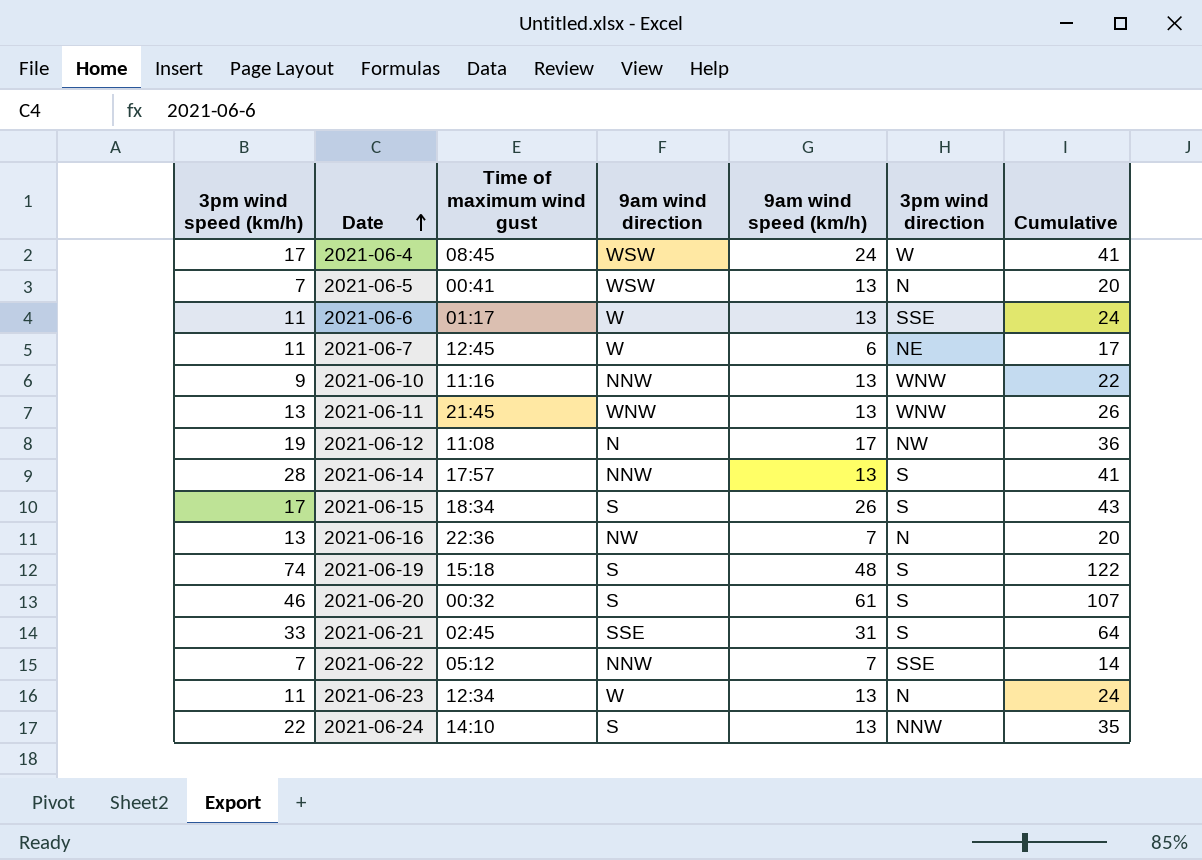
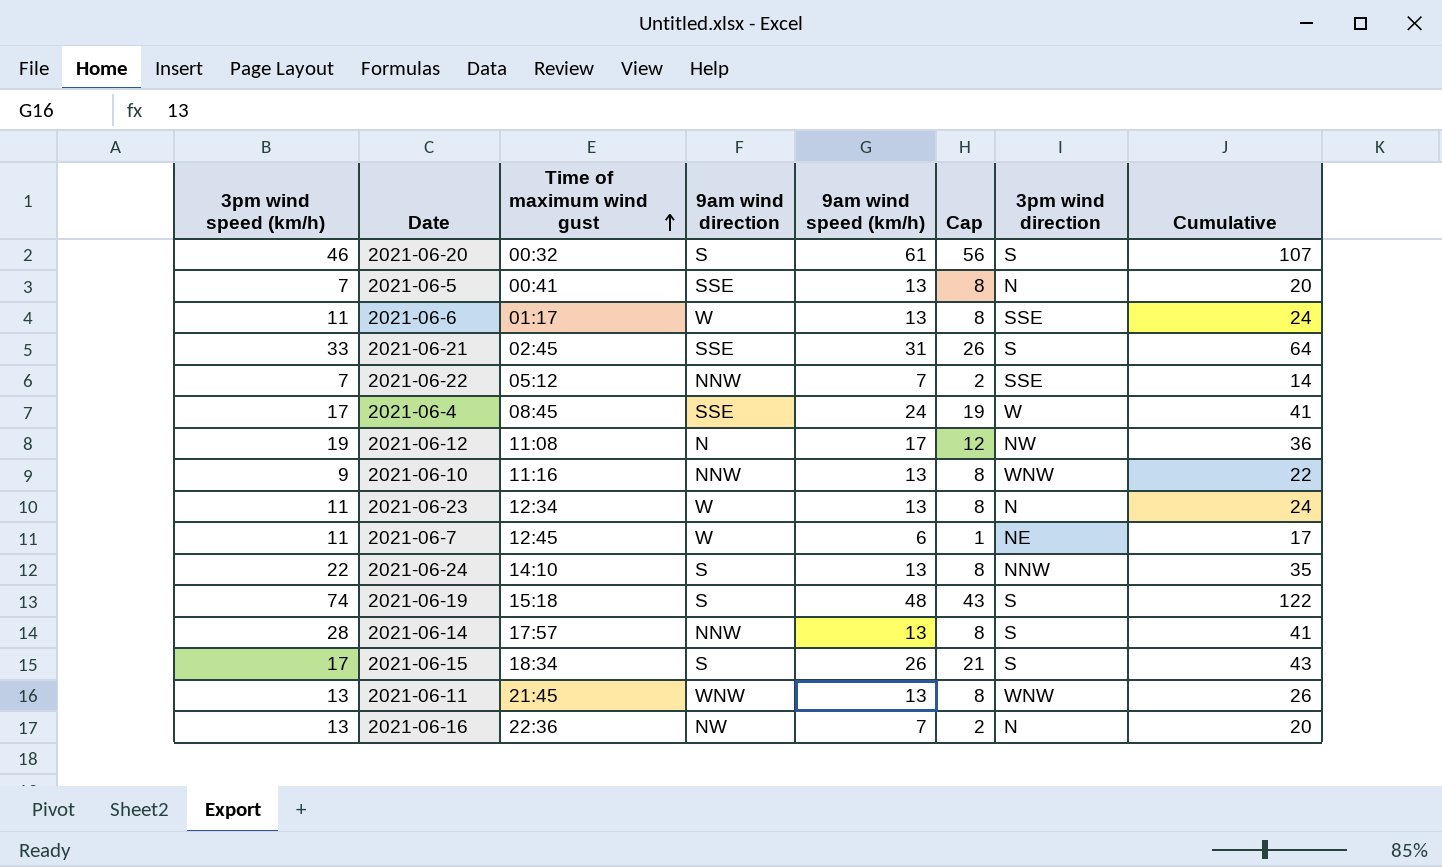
row order: Date ascending -> Time of maximum wind gust ascending
column Cap | formula: none -> [9am wind speed (km/h)] - 5
2021-06-5 | 9am wind direction: WSW -> SSE
2021-06-4 | 9am wind direction: WSW -> SSE

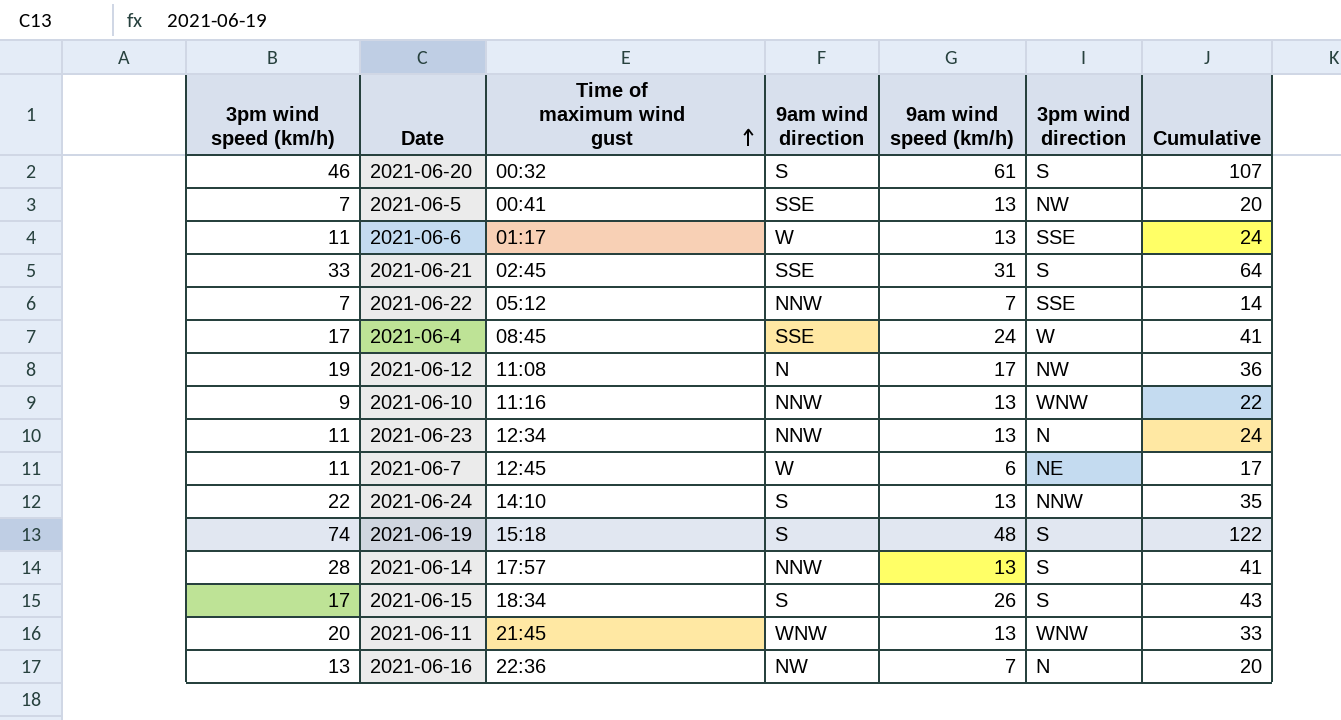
column Cap | formula: [9am wind speed (km/h)] - 5 -> none
2021-06-5 | 3pm wind direction: N -> NW
2021-06-23 | 9am wind direction: W -> NNW
2021-06-11 | 3pm wind speed (km/h): 13 -> 20
2021-06-11 | Cumulative: 26 -> 33

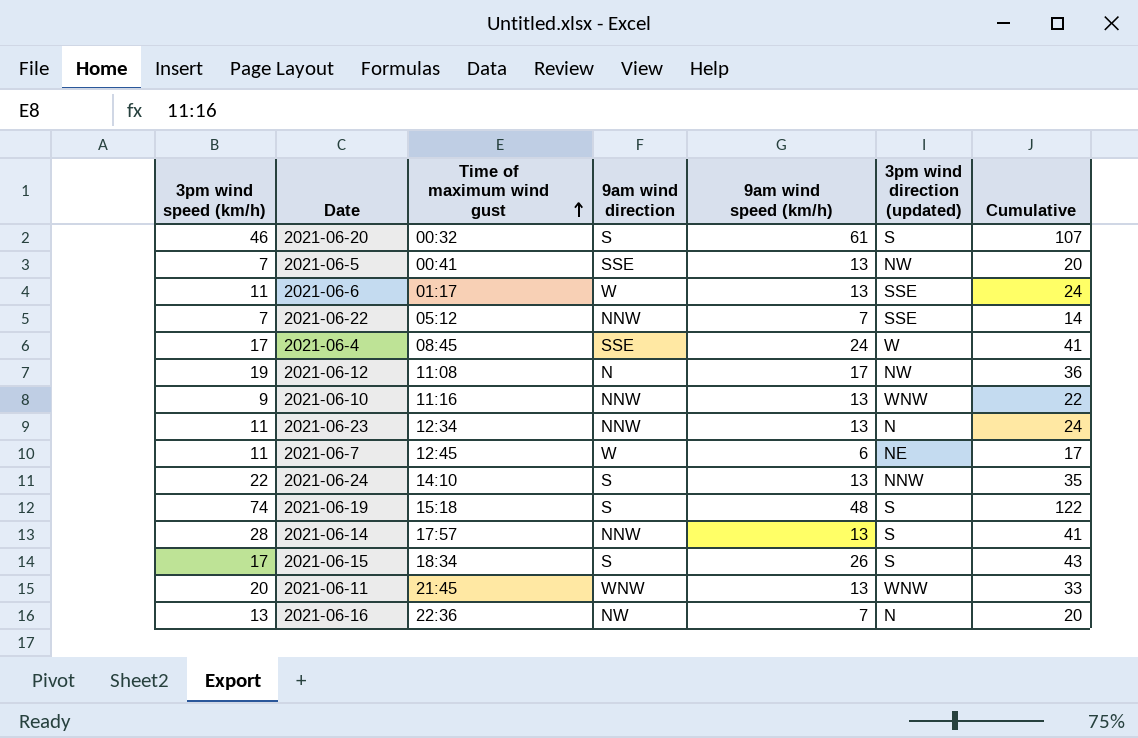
column name: 3pm wind direction -> 3pm wind direction (updated)
row 2021-06-21: 33 | 02:45 | SSE | 31 | S | 64 -> none

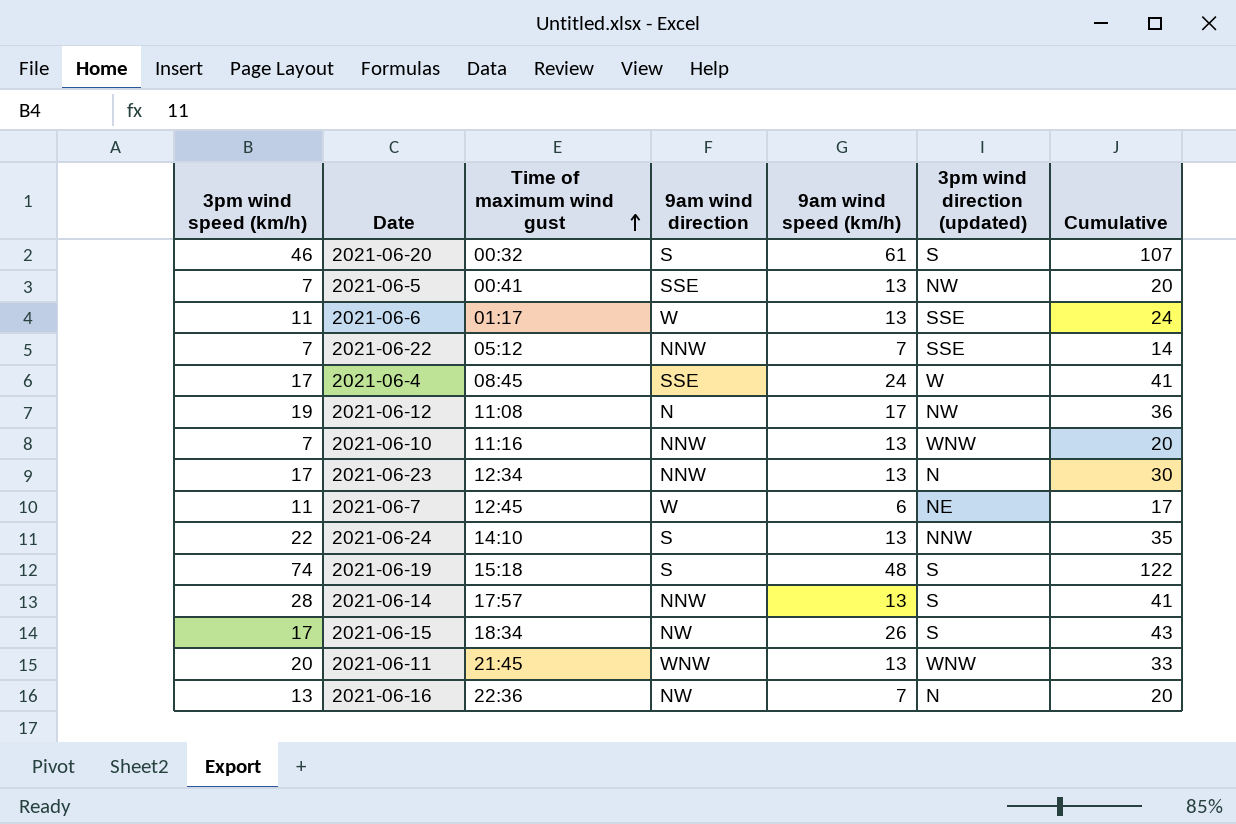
2021-06-10 | 3pm wind speed (km/h): 9 -> 7
2021-06-10 | Cumulative: 22 -> 20
2021-06-23 | 3pm wind speed (km/h): 11 -> 17
2021-06-23 | Cumulative: 24 -> 30
2021-06-15 | 9am wind direction: S -> NW

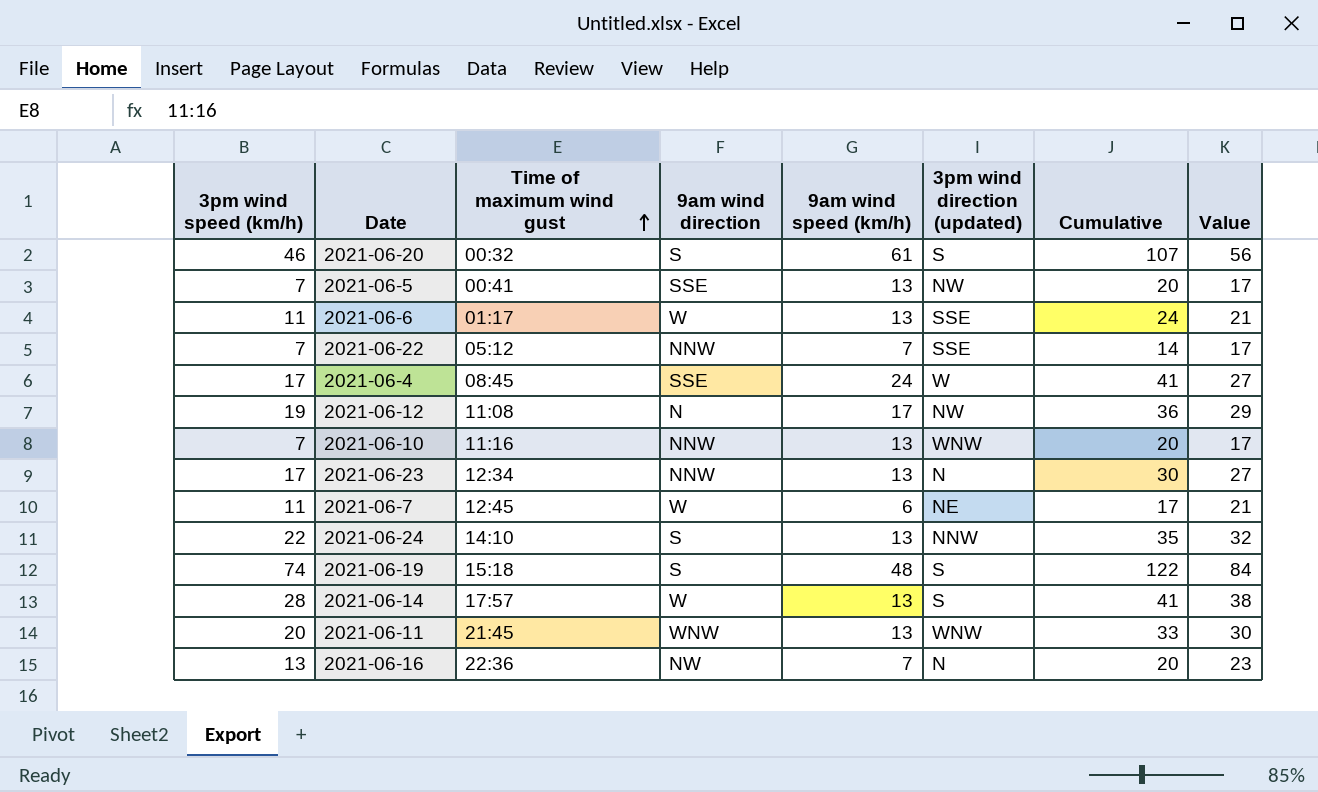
column Value | formula: none -> [3pm wind speed (km/h)] + 10
row 2021-06-15: 17 | 18:34 | NW | 26 | S | 43 -> none
2021-06-14 | 9am wind direction: NNW -> W

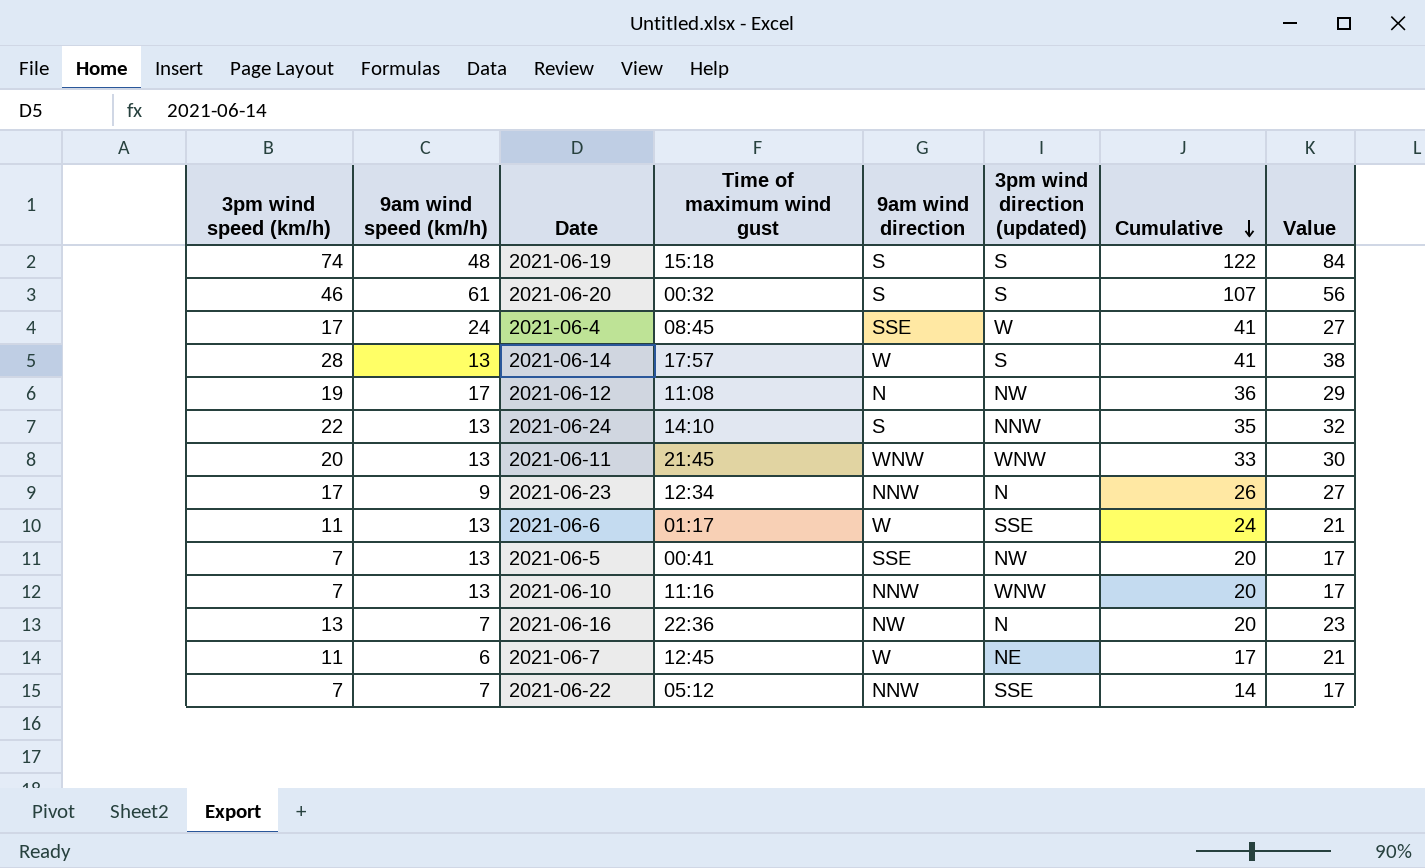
row order: Time of maximum wind gust ascending -> Cumulative descending
column 9am wind speed (km/h) | position: 5 -> 2
2021-06-23 | 9am wind speed (km/h): 13 -> 9
2021-06-23 | Cumulative: 30 -> 26

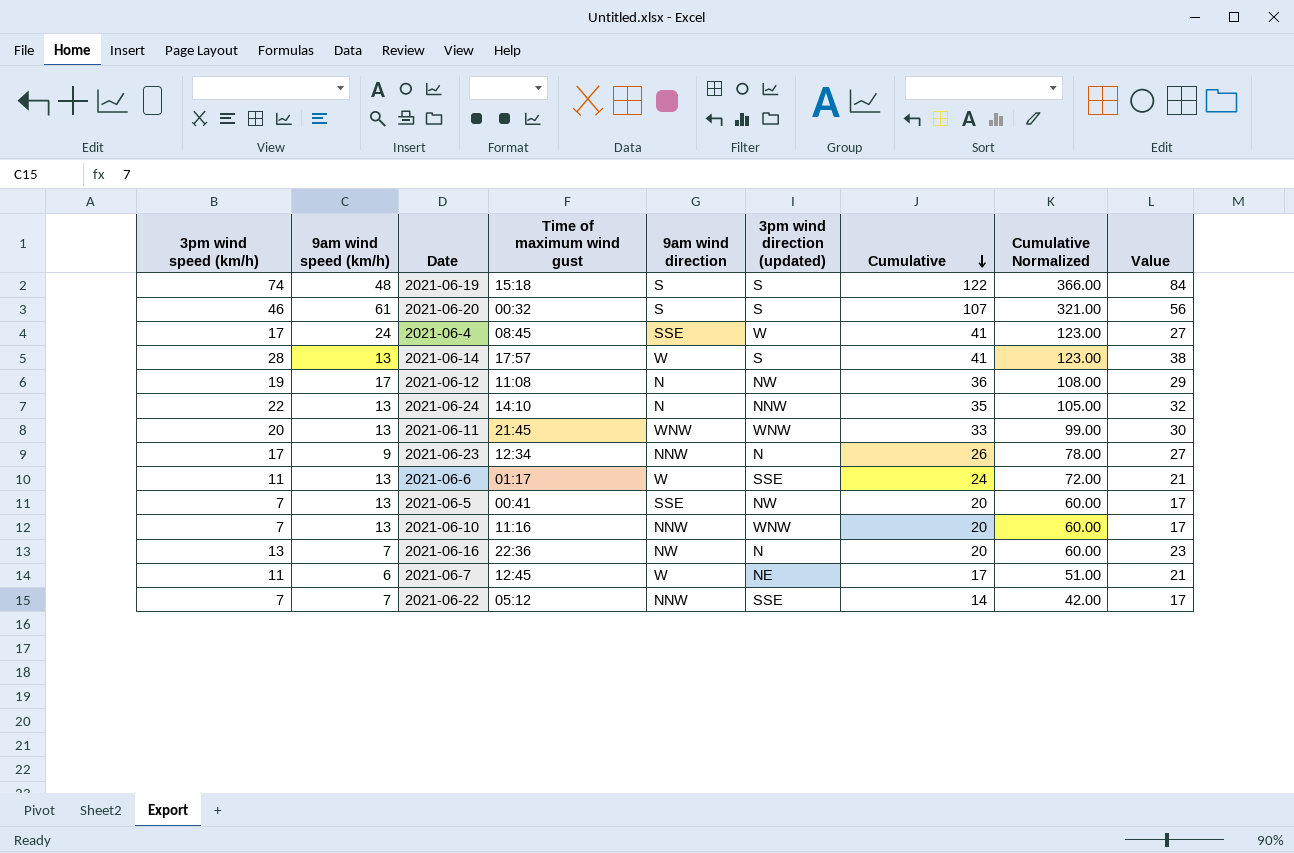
column Cumulative Normalized | formula: none -> [Cumulative] * 3
2021-06-24 | 9am wind direction: S -> N

